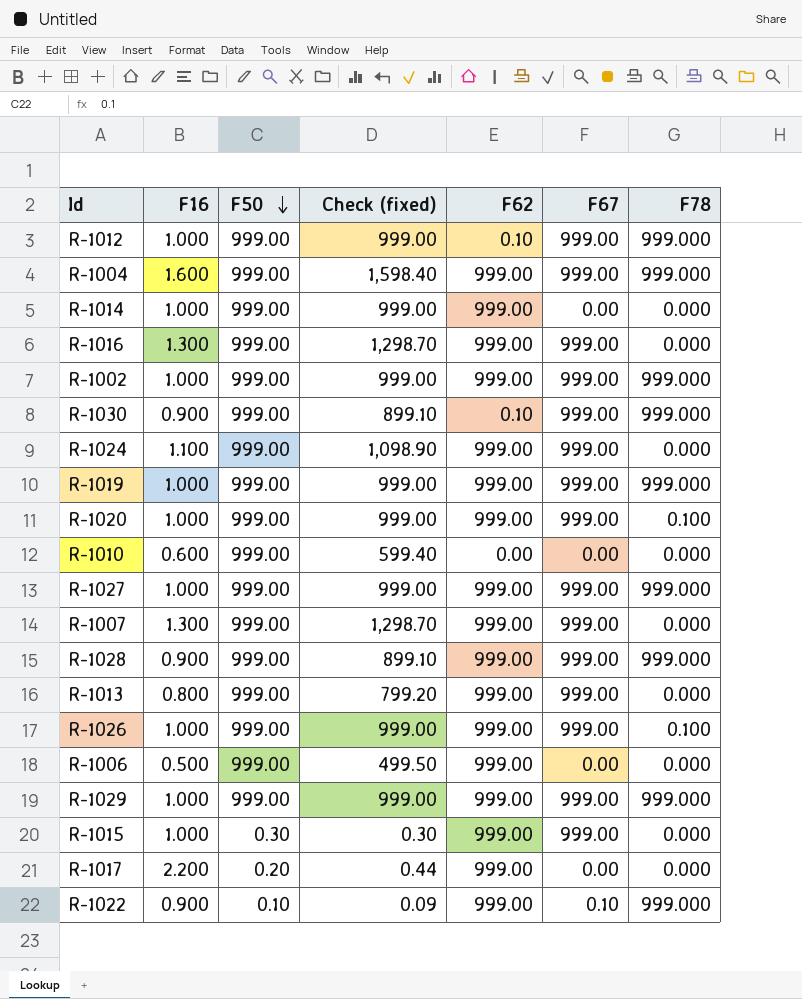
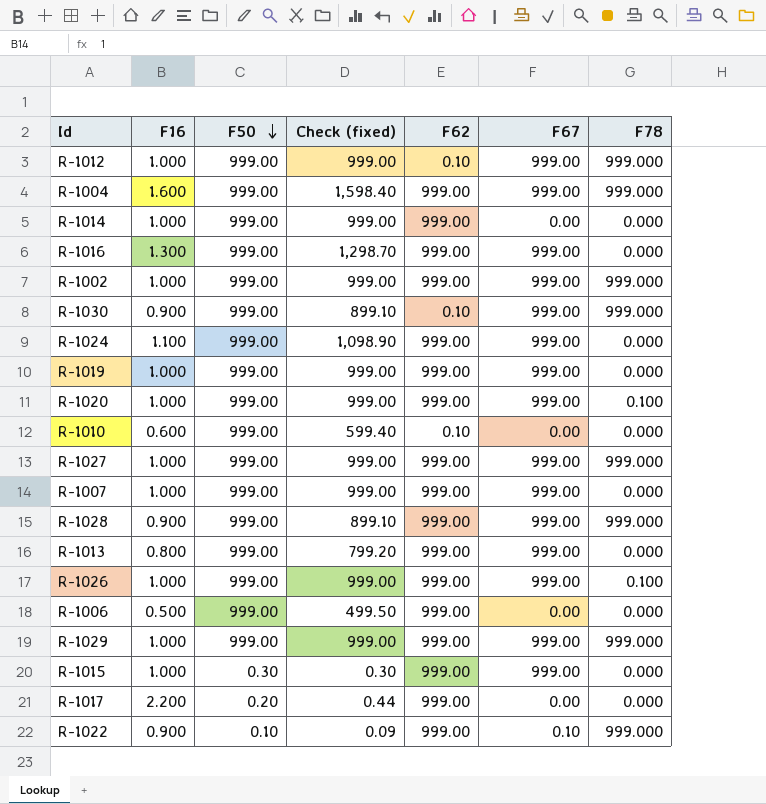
R-1019 | F78: 999.000 -> 0.000
R-1010 | F62: 0.00 -> 0.10
R-1007 | F16: 1.300 -> 1.000
R-1007 | Check (fixed): 1,298.70 -> 999.00

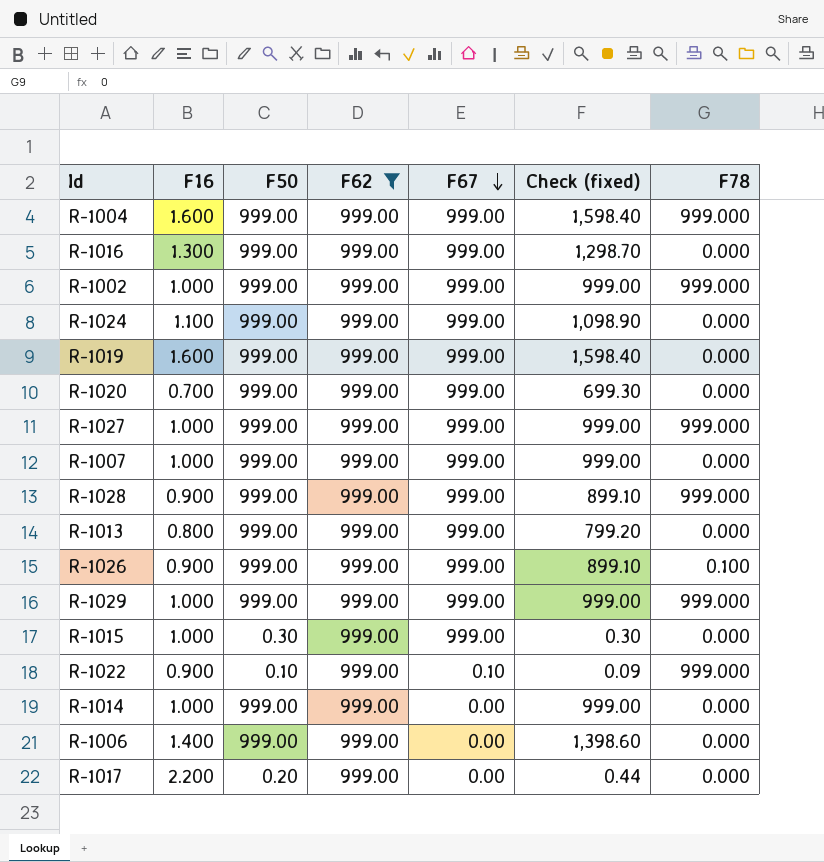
filter: none -> F62 = 999.00
row order: F50 descending -> F67 descending
column Check (fixed) | position: 4 -> 6
R-1019 | F16: 1.000 -> 1.600
R-1019 | Check (fixed): 999.00 -> 1,598.40
R-1020 | F16: 1.000 -> 0.700
R-1020 | Check (fixed): 999.00 -> 699.30
R-1020 | F78: 0.100 -> 0.000
R-1026 | F16: 1.000 -> 0.900
R-1026 | Check (fixed): 999.00 -> 899.10
R-1006 | F16: 0.500 -> 1.400
R-1006 | Check (fixed): 499.50 -> 1,398.60

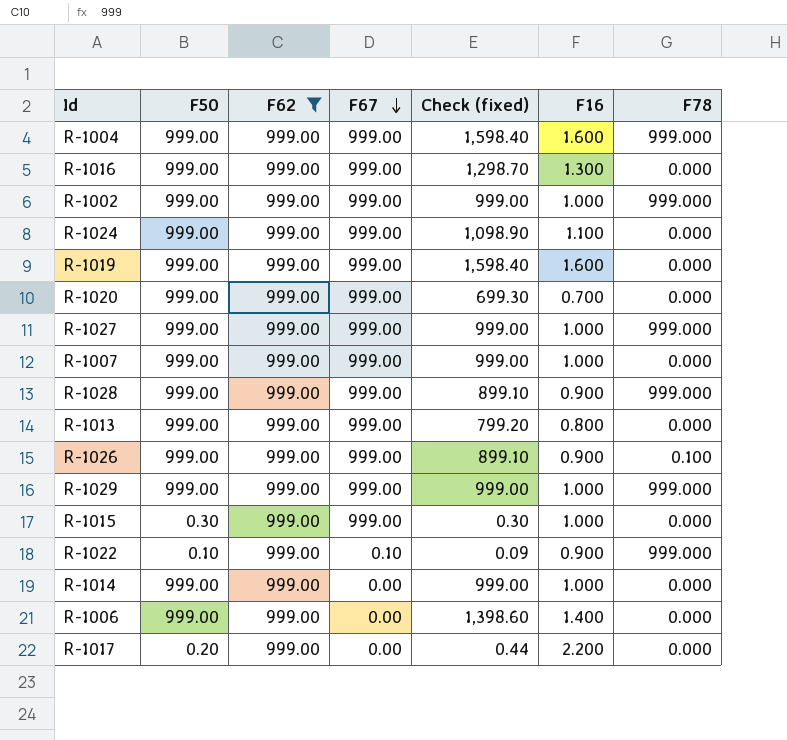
column F16 | position: 2 -> 6

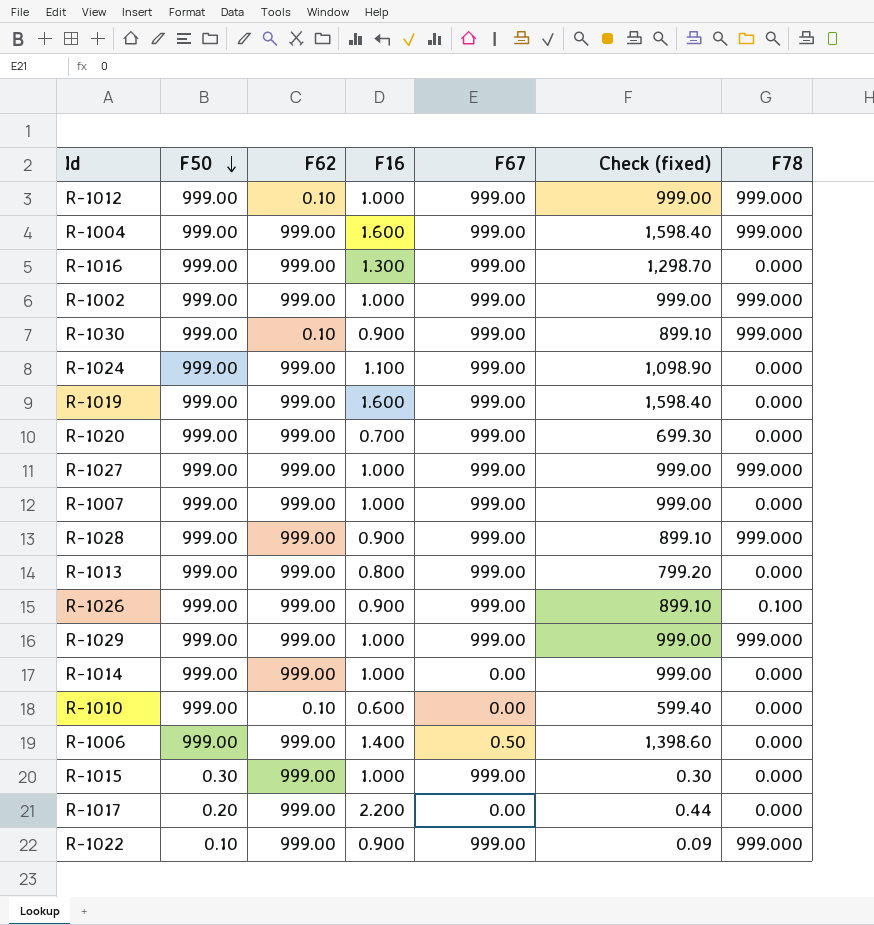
filter: F62 = 999.00 -> none
row order: F67 descending -> F50 descending
column F16 | position: 6 -> 4
R-1006 | F67: 0.00 -> 0.50
R-1022 | F67: 0.10 -> 999.00

